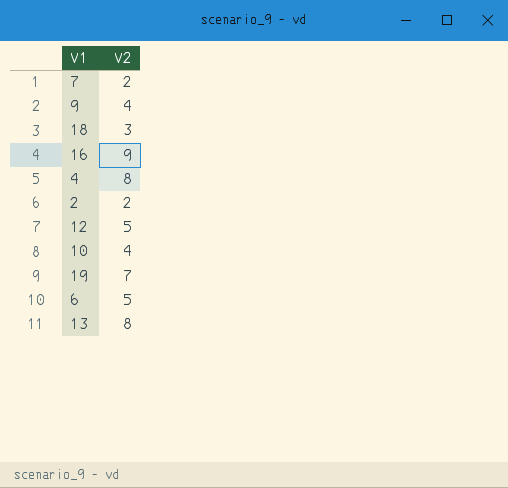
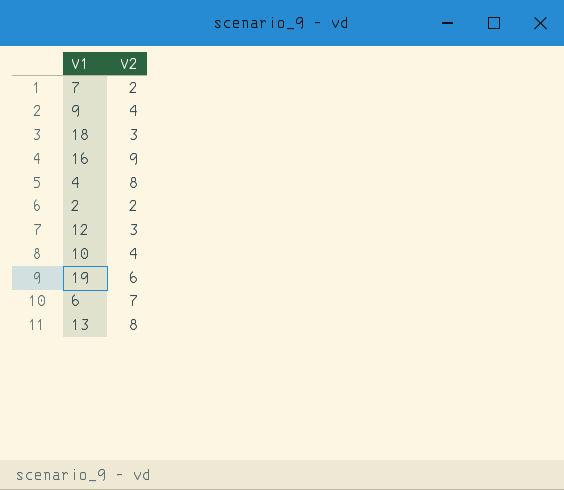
12 | V2: 5 -> 3
19 | V2: 7 -> 6
6 | V2: 5 -> 7

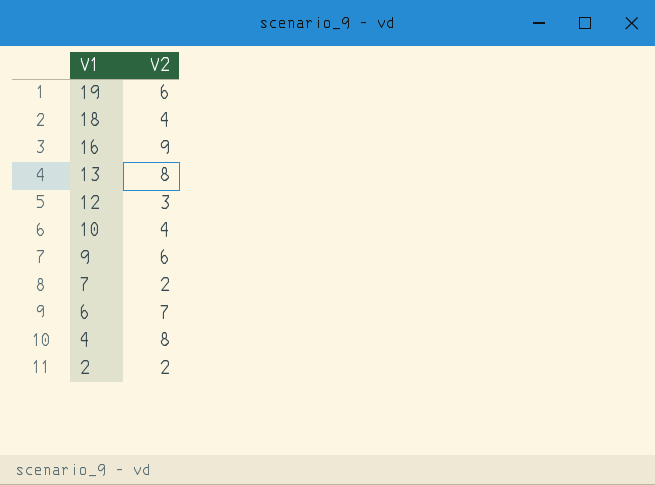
row order: none -> V1 descending
18 | V2: 3 -> 4
9 | V2: 4 -> 6

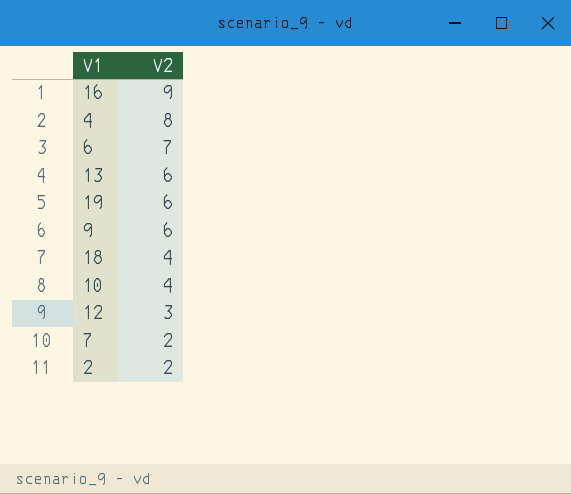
row order: V1 descending -> V2 descending
13 | V2: 8 -> 6

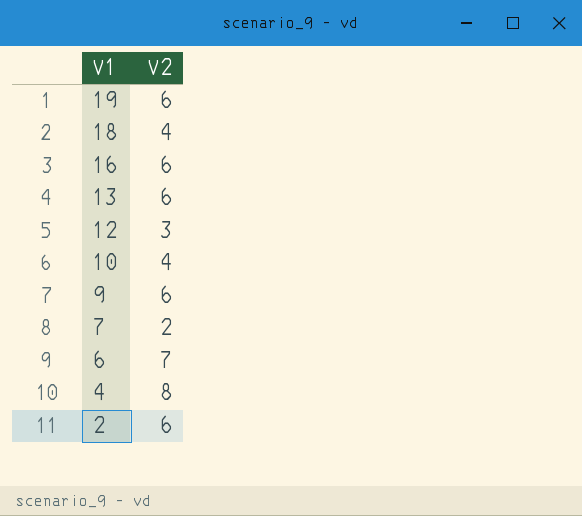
row order: V2 descending -> V1 descending
16 | V2: 9 -> 6
2 | V2: 2 -> 6

